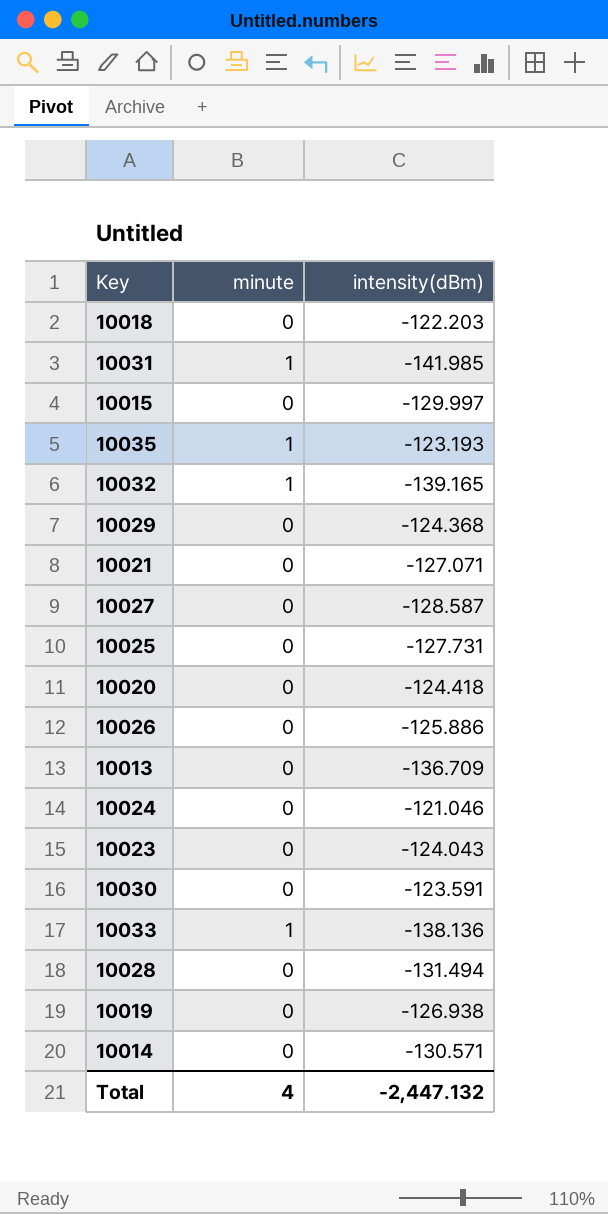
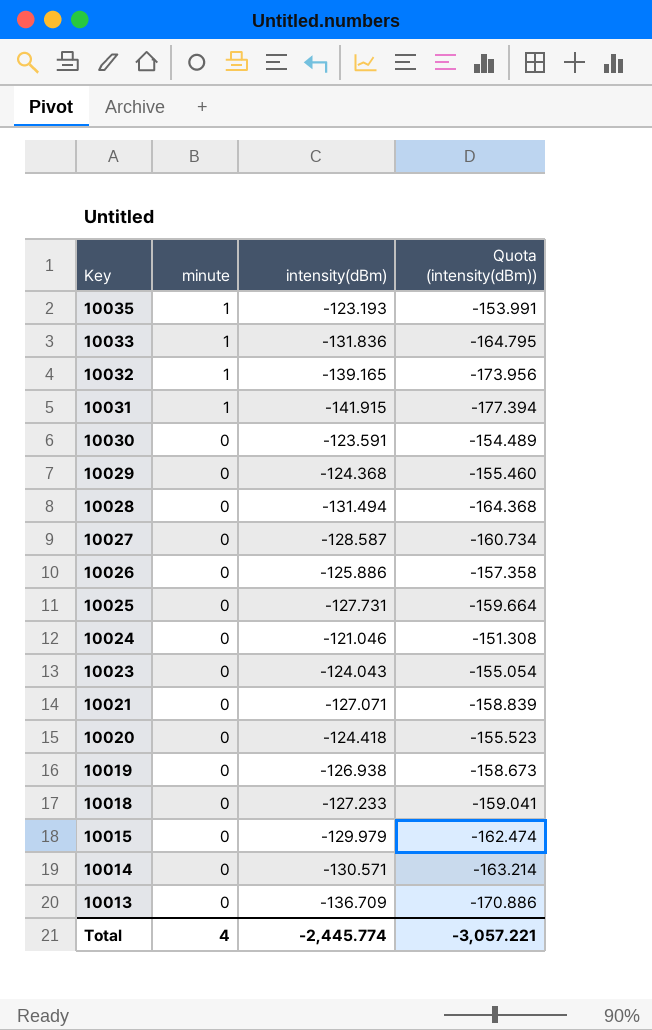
row order: none -> Key descending
column Quota (intensity(dBm)) | formula: none -> [intensity(dBm)] * 1.25
10033 | intensity(dBm): -138.136 -> -131.836
10031 | intensity(dBm): -141.985 -> -141.915
10018 | intensity(dBm): -122.203 -> -127.233
10015 | intensity(dBm): -129.997 -> -129.979
Total | intensity(dBm): -2,447.132 -> -2,445.774

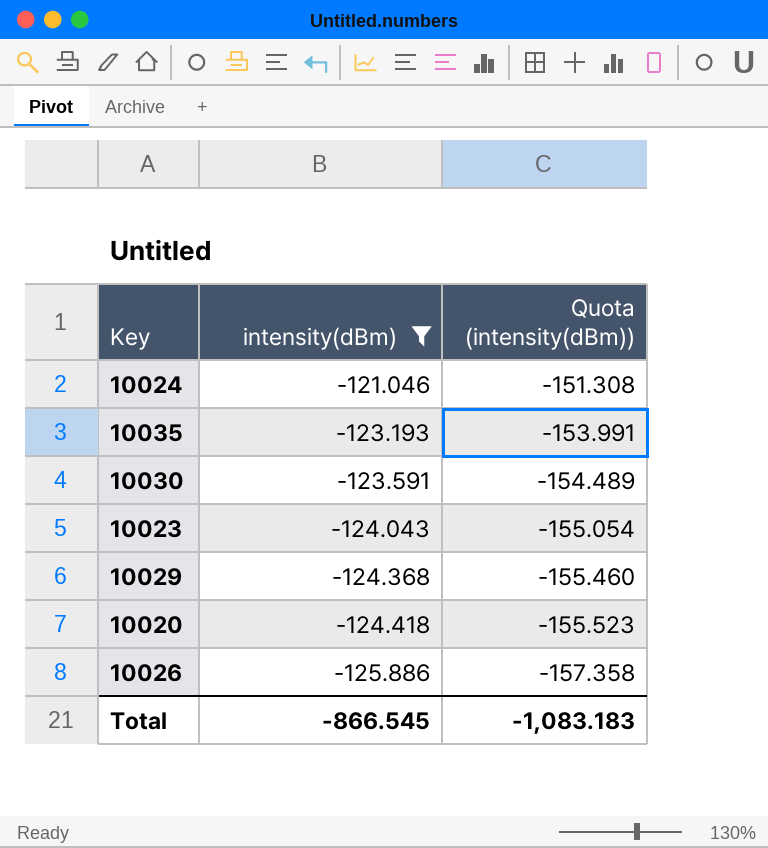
filter: none -> intensity(dBm) >= -125.886
row order: Key descending -> intensity(dBm) descending
column minute | position: 2 -> none
Total | intensity(dBm): -2,445.774 -> -866.545
Total | Quota (intensity(dBm)): -3,057.221 -> -1,083.183

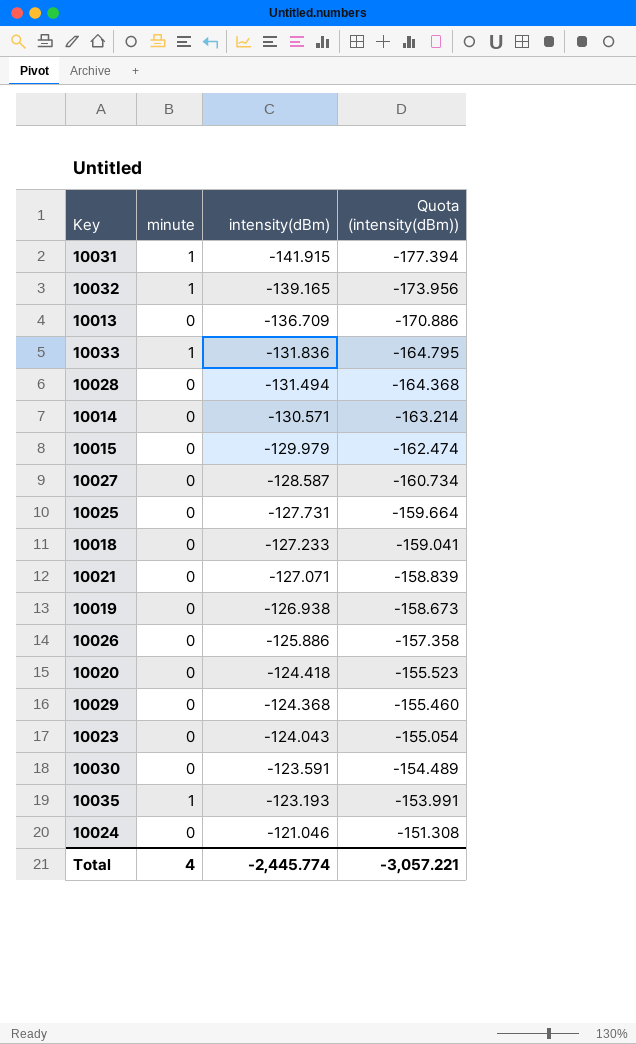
filter: intensity(dBm) >= -125.886 -> none
row order: intensity(dBm) descending -> intensity(dBm) ascending
column minute | position: none -> 2
Total | intensity(dBm): -866.545 -> -2,445.774
Total | Quota (intensity(dBm)): -1,083.183 -> -3,057.221

